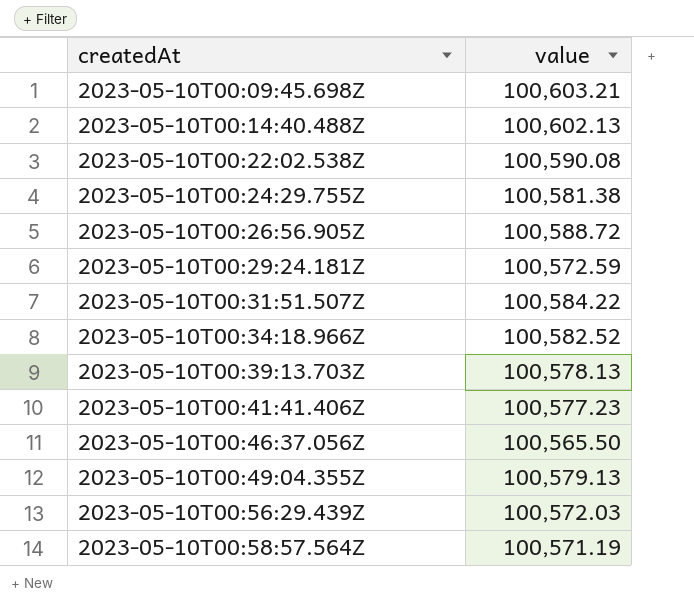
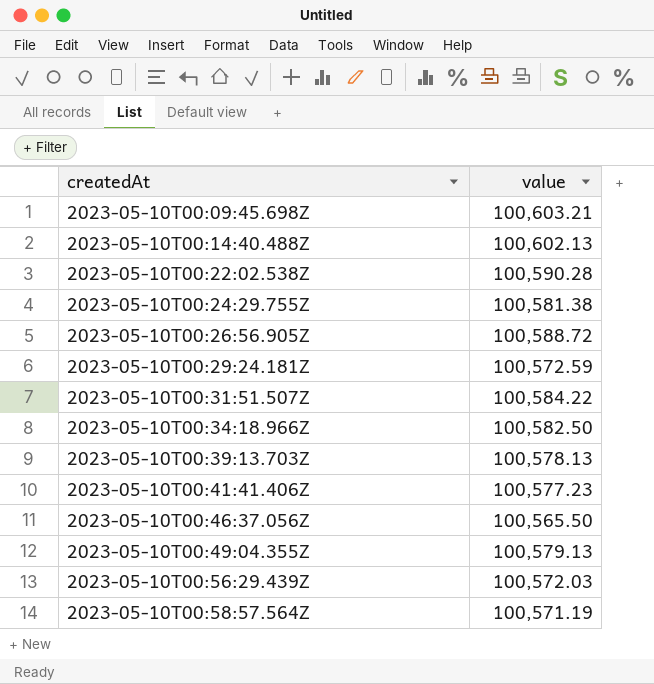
2023-05-10T00:22:02.538Z | value: 100,590.08 -> 100,590.28
2023-05-10T00:34:18.966Z | value: 100,582.52 -> 100,582.50

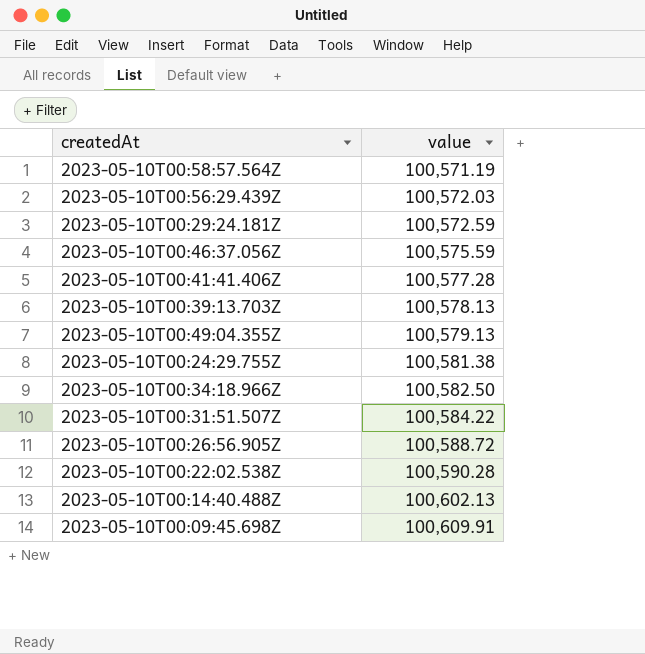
row order: createdAt ascending -> value ascending
2023-05-10T00:46:37.056Z | value: 100,565.50 -> 100,575.59
2023-05-10T00:41:41.406Z | value: 100,577.23 -> 100,577.28
2023-05-10T00:09:45.698Z | value: 100,603.21 -> 100,609.91

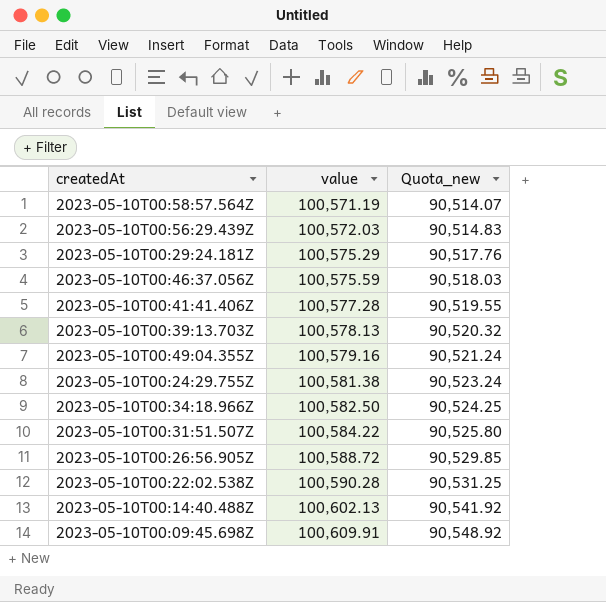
column Quota_new | formula: none -> [value] * 0.9
2023-05-10T00:29:24.181Z | value: 100,572.59 -> 100,575.29
2023-05-10T00:49:04.355Z | value: 100,579.13 -> 100,579.16

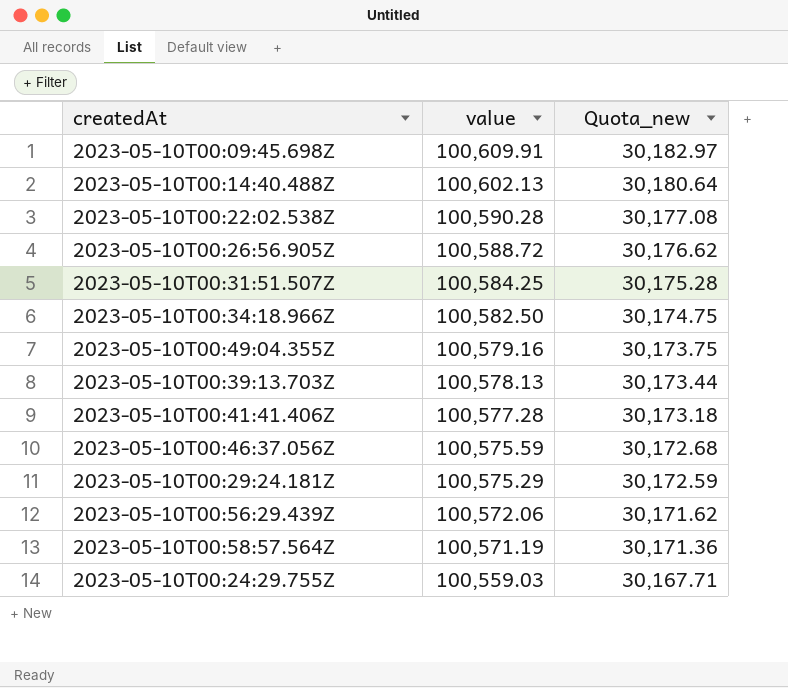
row order: value ascending -> value descending
column Quota_new | formula: [value] * 0.9 -> [value] * 0.3
2023-05-10T00:31:51.507Z | value: 100,584.22 -> 100,584.25
2023-05-10T00:56:29.439Z | value: 100,572.03 -> 100,572.06
2023-05-10T00:24:29.755Z | value: 100,581.38 -> 100,559.03

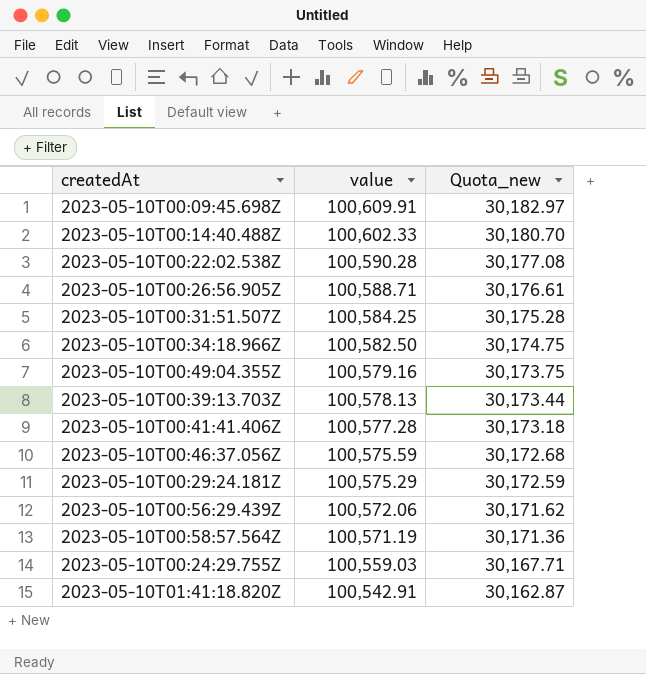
2023-05-10T00:14:40.488Z | value: 100,602.13 -> 100,602.33
2023-05-10T00:14:40.488Z | Quota_new: 30,180.64 -> 30,180.70
2023-05-10T00:26:56.905Z | value: 100,588.72 -> 100,588.71
2023-05-10T00:26:56.905Z | Quota_new: 30,176.62 -> 30,176.61
row 2023-05-10T01:41:18.820Z: none -> 100,542.91 | 30,162.87

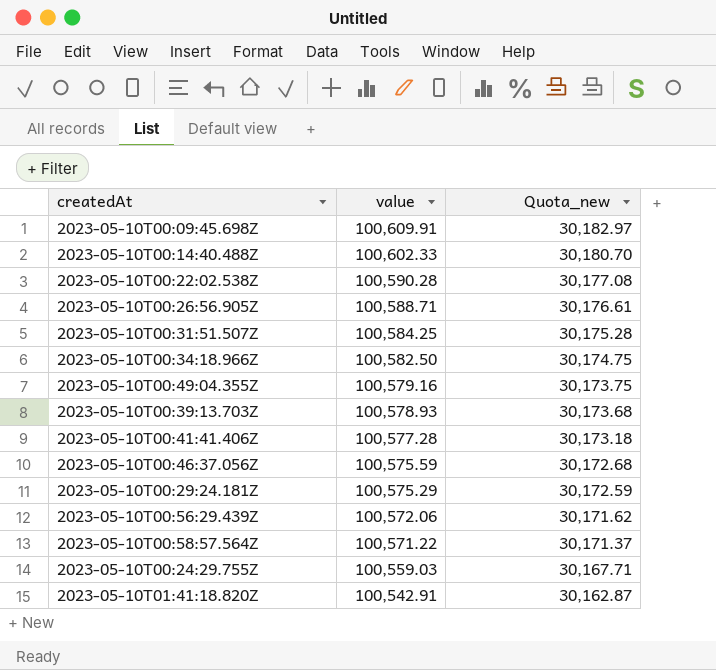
2023-05-10T00:39:13.703Z | value: 100,578.13 -> 100,578.93
2023-05-10T00:39:13.703Z | Quota_new: 30,173.44 -> 30,173.68
2023-05-10T00:58:57.564Z | value: 100,571.19 -> 100,571.22
2023-05-10T00:58:57.564Z | Quota_new: 30,171.36 -> 30,171.37

